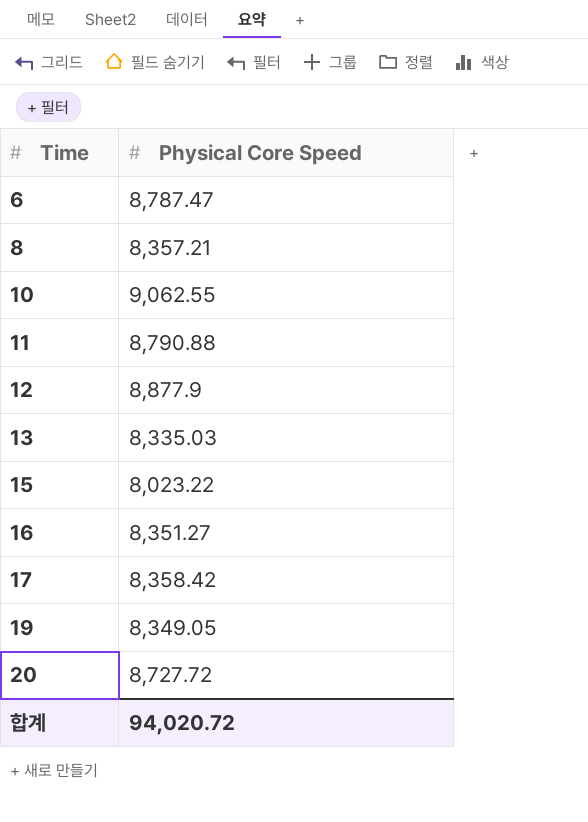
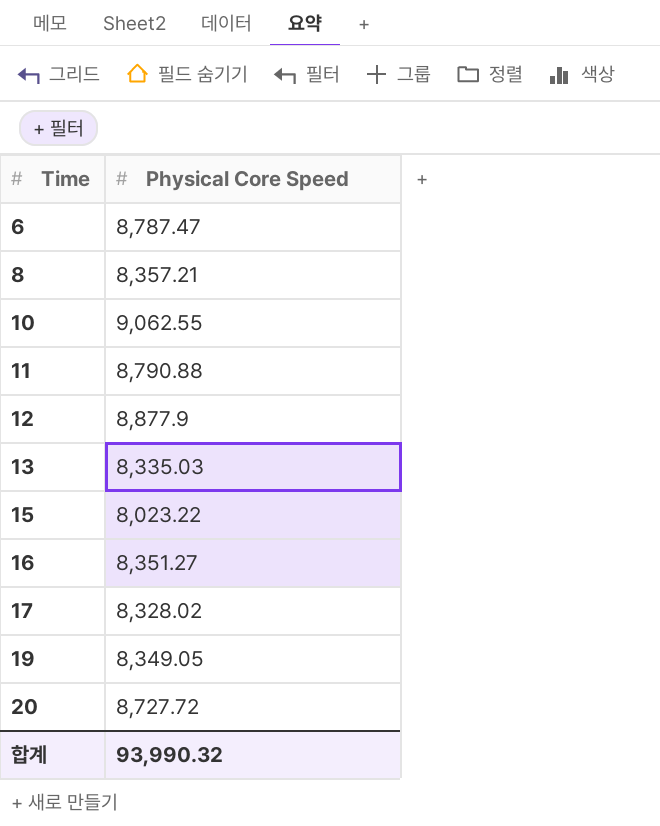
17 | Physical Core Speed: 8,358.42 -> 8,328.02
합계 | Physical Core Speed: 94,020.72 -> 93,990.32

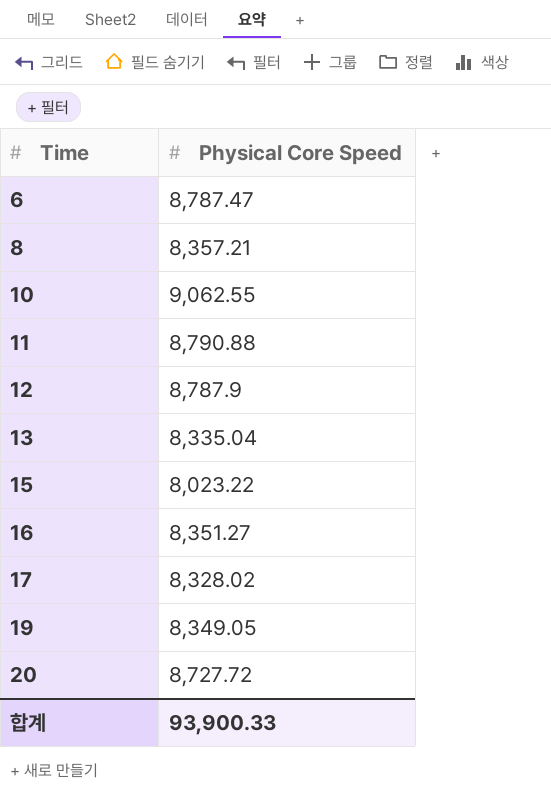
12 | Physical Core Speed: 8,877.9 -> 8,787.9
13 | Physical Core Speed: 8,335.03 -> 8,335.04
합계 | Physical Core Speed: 93,990.32 -> 93,900.33

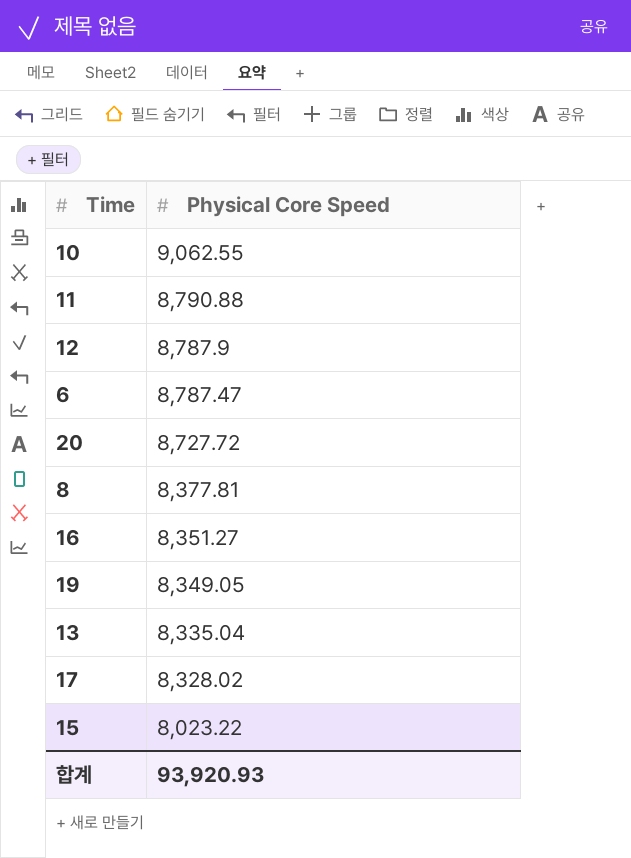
row order: Time ascending -> Physical Core Speed descending
8 | Physical Core Speed: 8,357.21 -> 8,377.81
합계 | Physical Core Speed: 93,900.33 -> 93,920.93

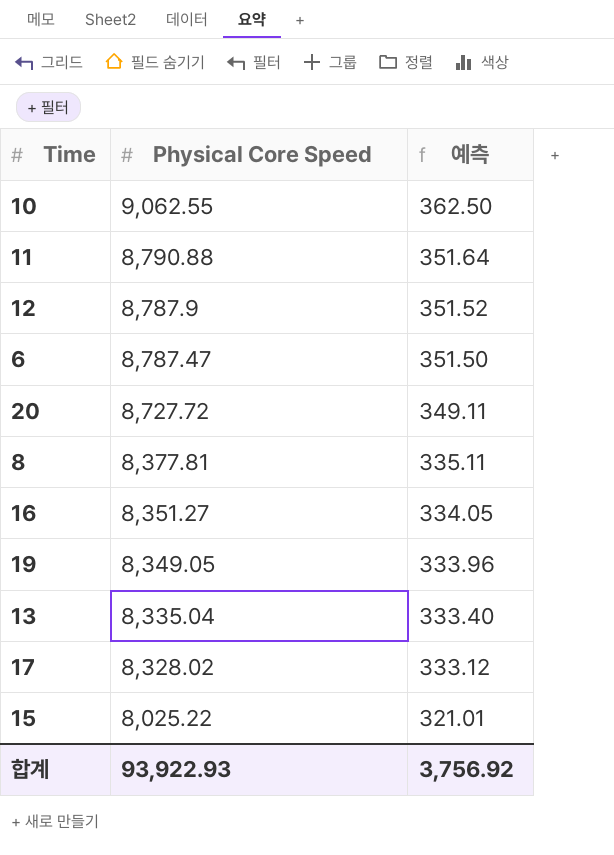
column 예측 | formula: none -> [Physical Core Speed] * 0.04
15 | Physical Core Speed: 8,023.22 -> 8,025.22
합계 | Physical Core Speed: 93,920.93 -> 93,922.93

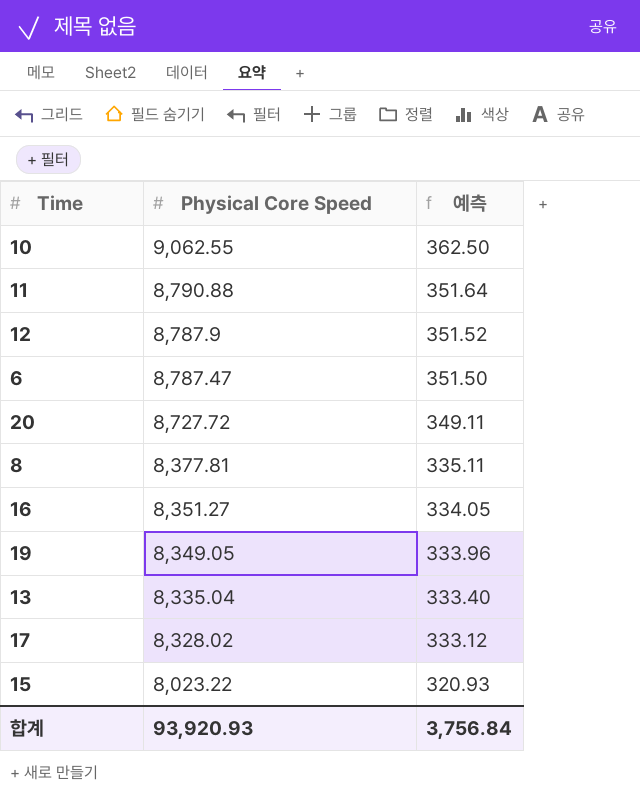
15 | Physical Core Speed: 8,025.22 -> 8,023.22
15 | 예측: 321.01 -> 320.93
합계 | Physical Core Speed: 93,922.93 -> 93,920.93
합계 | 예측: 3,756.92 -> 3,756.84

